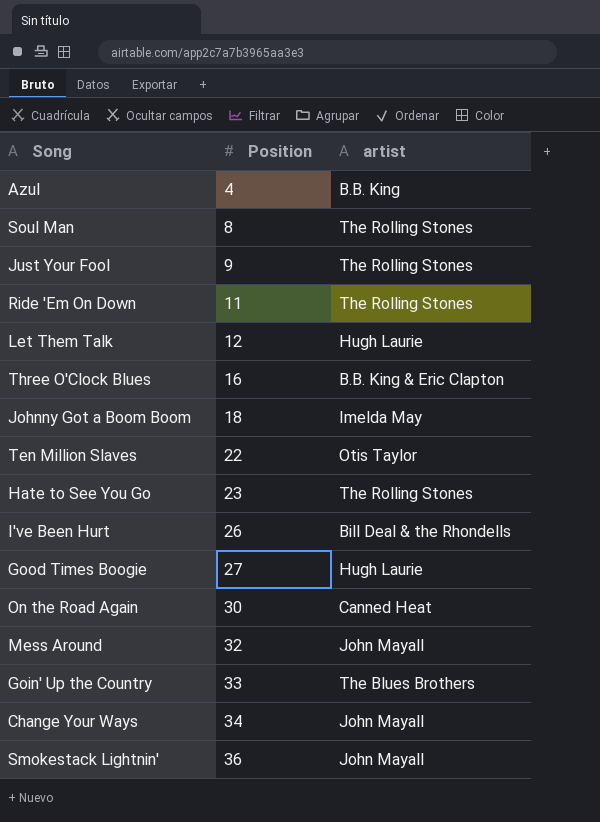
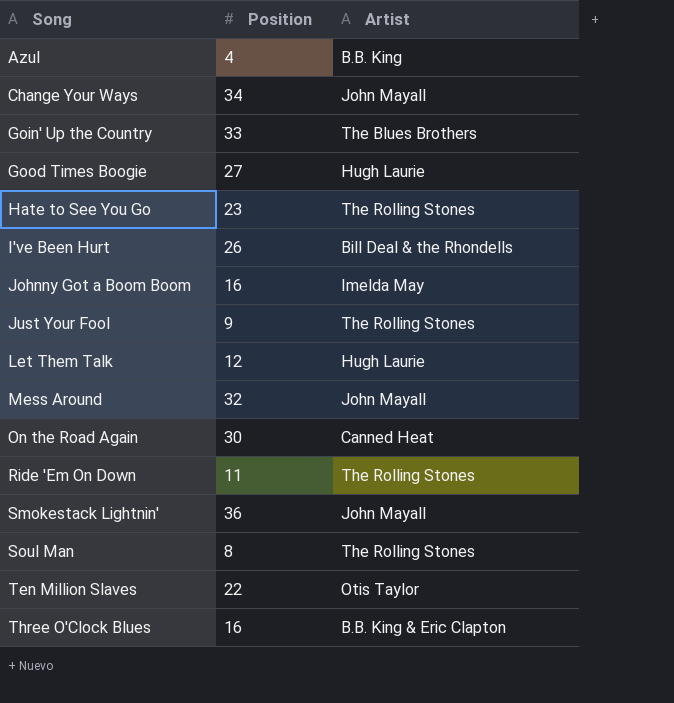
row order: Position ascending -> Song ascending
column name: artist -> Artist
Johnny Got a Boom Boom | Position: 18 -> 16

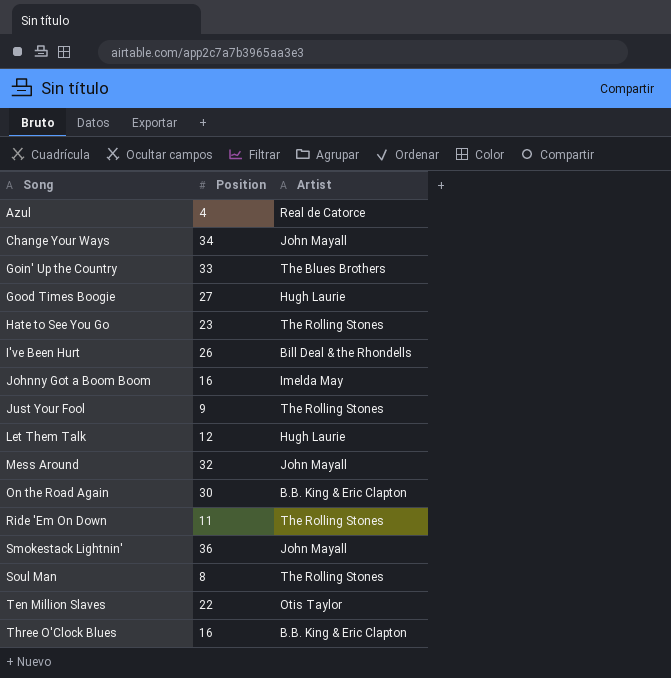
Azul | Artist: B.B. King -> Real de Catorce
On the Road Again | Artist: Canned Heat -> B.B. King & Eric Clapton

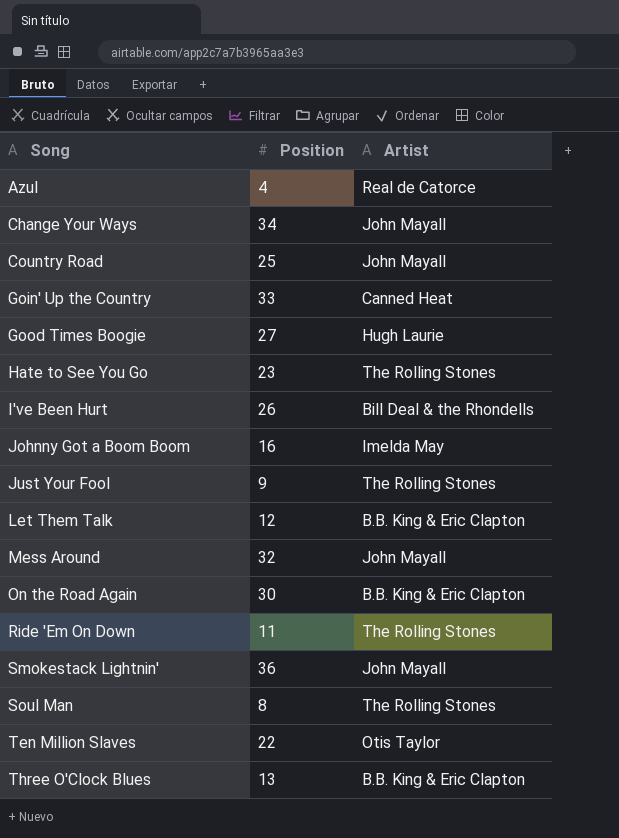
row Country Road: none -> 25 | John Mayall
Goin' Up the Country | Artist: The Blues Brothers -> Canned Heat
Let Them Talk | Artist: Hugh Laurie -> B.B. King & Eric Clapton
Three O'Clock Blues | Position: 16 -> 13

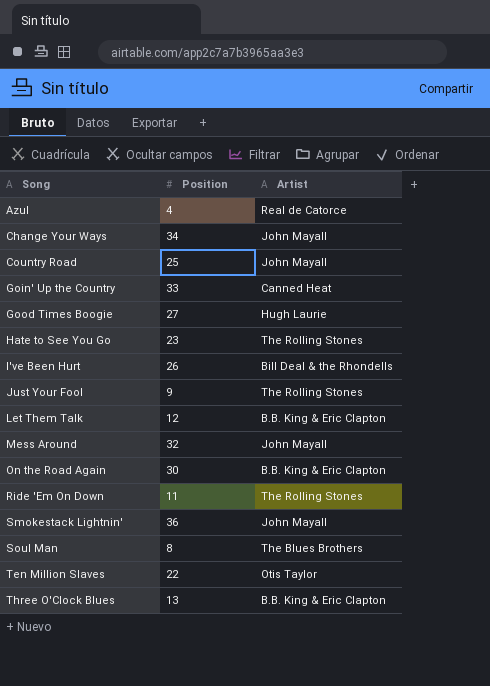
row Johnny Got a Boom Boom: 16 | Imelda May -> none
Soul Man | Artist: The Rolling Stones -> The Blues Brothers

